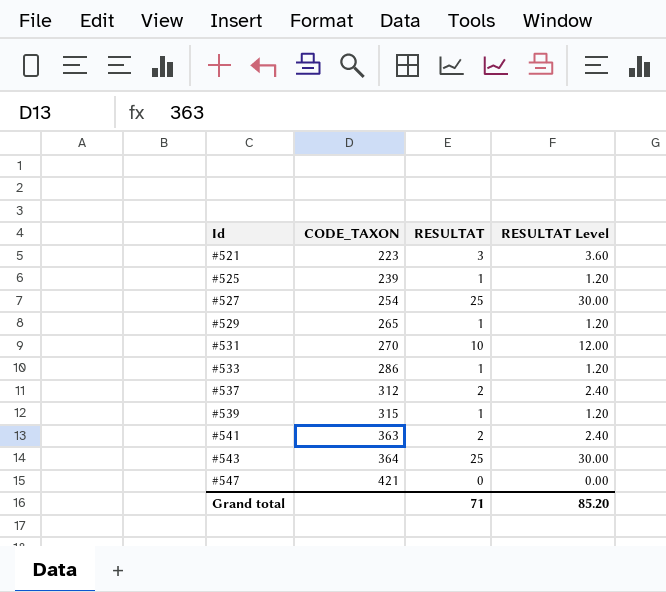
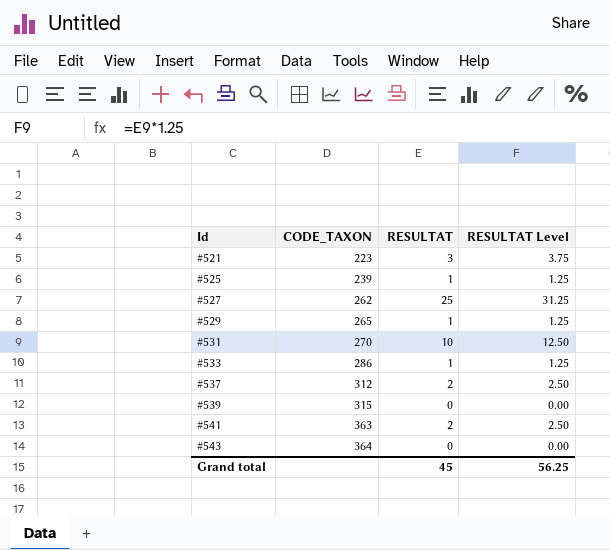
column RESULTAT Level | formula: [RESULTAT] * 1.2 -> [RESULTAT] * 1.25
row #547: 421 | 0 | 0.00 -> none
#527 | CODE_TAXON: 254 -> 262
#539 | RESULTAT: 1 -> 0
#543 | RESULTAT: 25 -> 0
Grand total | RESULTAT: 71 -> 45
Grand total | RESULTAT Level: 85.20 -> 56.25

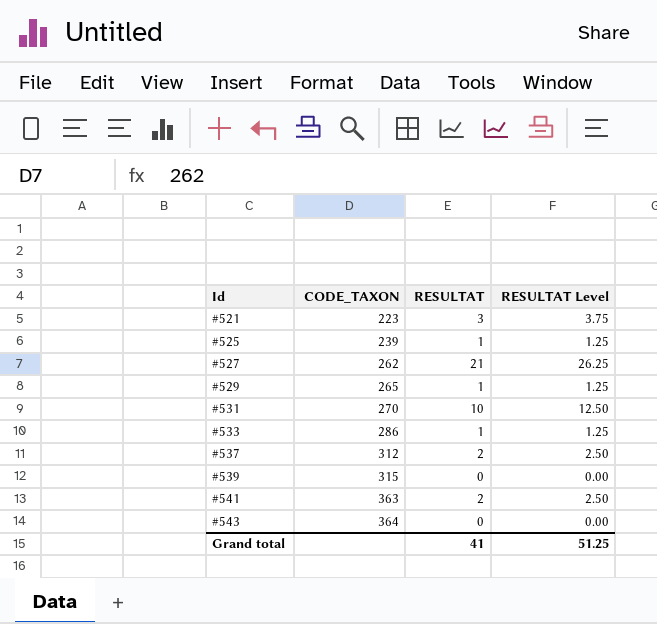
#527 | RESULTAT: 25 -> 21
#527 | RESULTAT Level: 31.25 -> 26.25
Grand total | RESULTAT: 45 -> 41
Grand total | RESULTAT Level: 56.25 -> 51.25

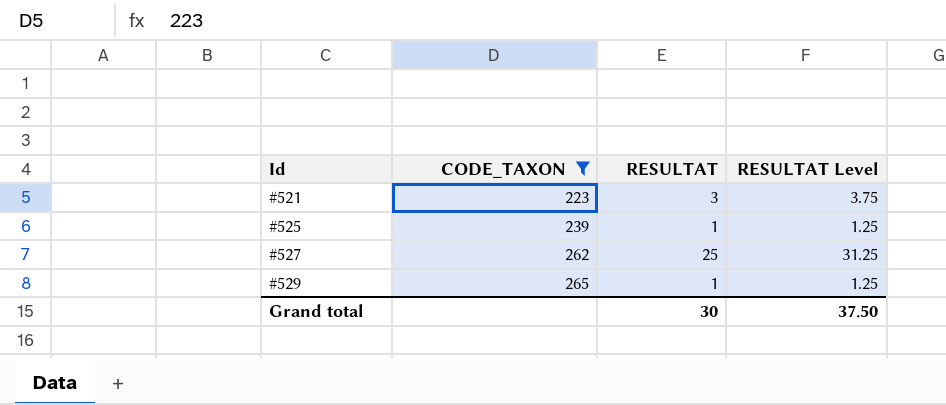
filter: none -> CODE_TAXON <= 265
#527 | RESULTAT: 21 -> 25
#527 | RESULTAT Level: 26.25 -> 31.25
Grand total | RESULTAT: 41 -> 30
Grand total | RESULTAT Level: 51.25 -> 37.50

